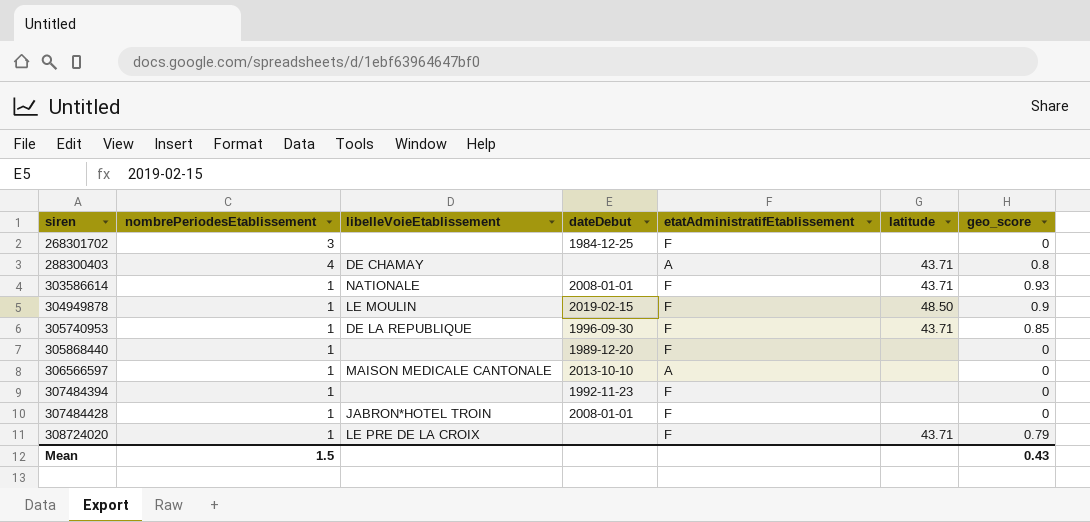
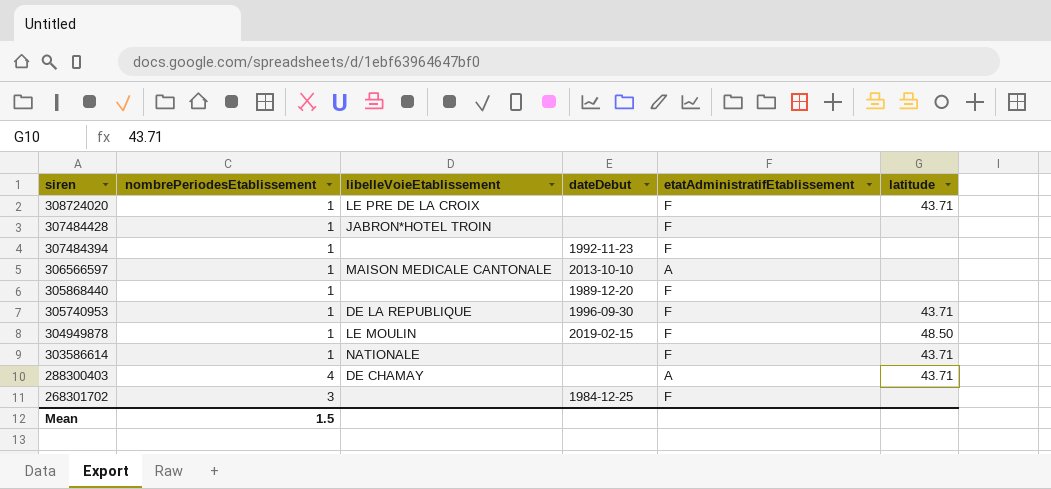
row order: siren ascending -> siren descending
column geo_score | position: 7 -> none
307484428 | dateDebut: 2008-01-01 -> none
303586614 | dateDebut: 2008-01-01 -> none

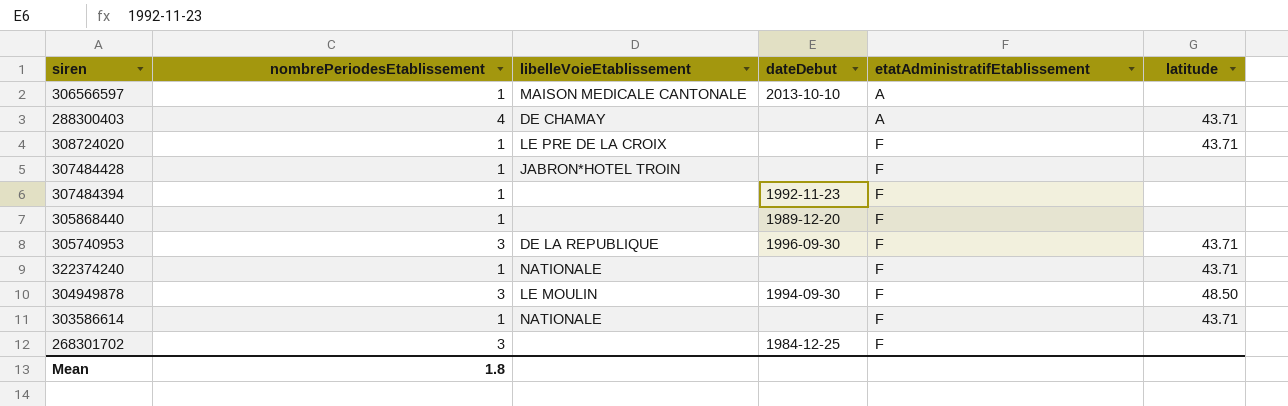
row order: siren descending -> etatAdministratifEtablissement ascending
305740953 | nombrePeriodesEtablissement: 1 -> 3
row 322374240: none -> 1 | NATIONALE | none | F | 43.71
304949878 | nombrePeriodesEtablissement: 1 -> 3
304949878 | dateDebut: 2019-02-15 -> 1994-09-30
Mean | nombrePeriodesEtablissement: 1.5 -> 1.8

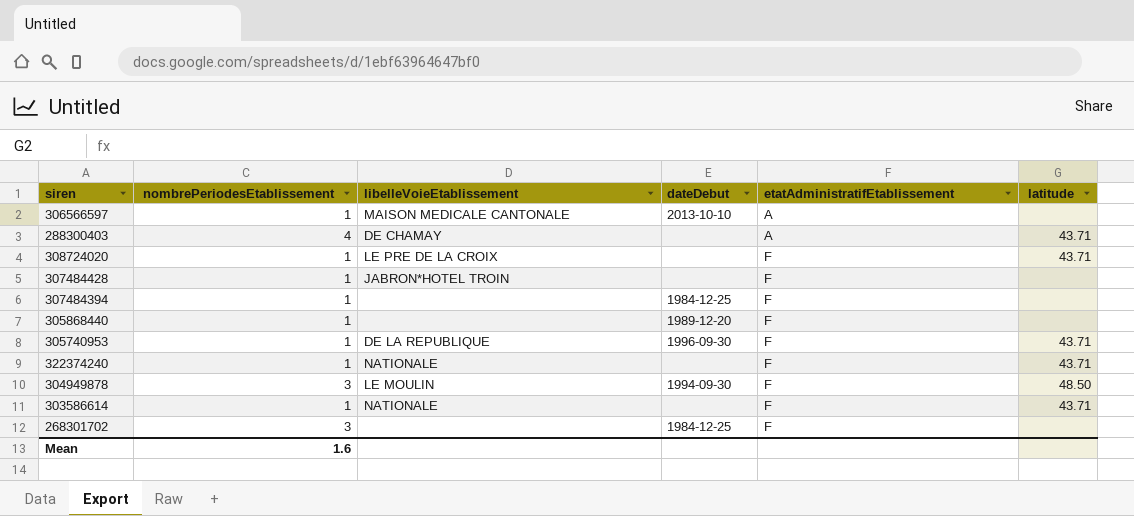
307484394 | dateDebut: 1992-11-23 -> 1984-12-25
305740953 | nombrePeriodesEtablissement: 3 -> 1
Mean | nombrePeriodesEtablissement: 1.8 -> 1.6

